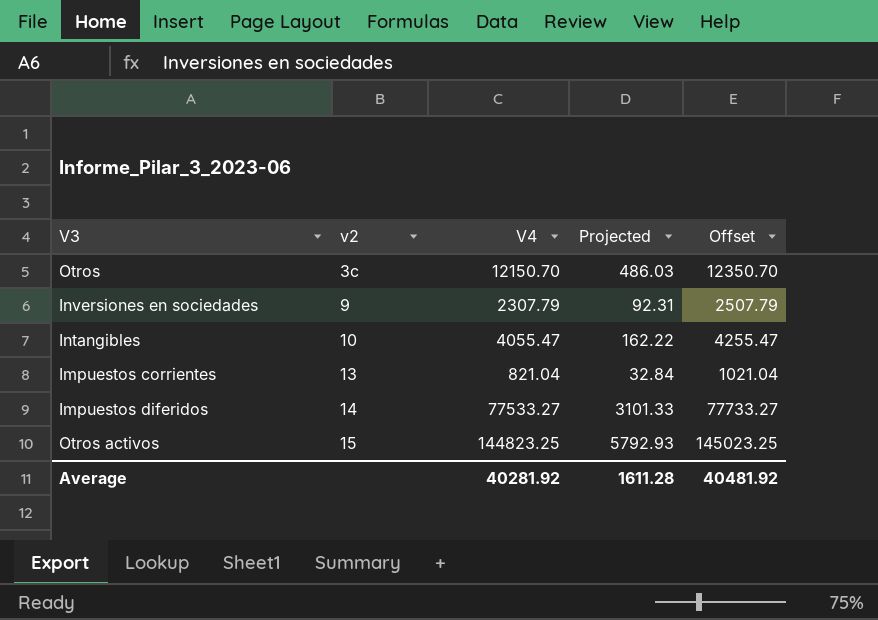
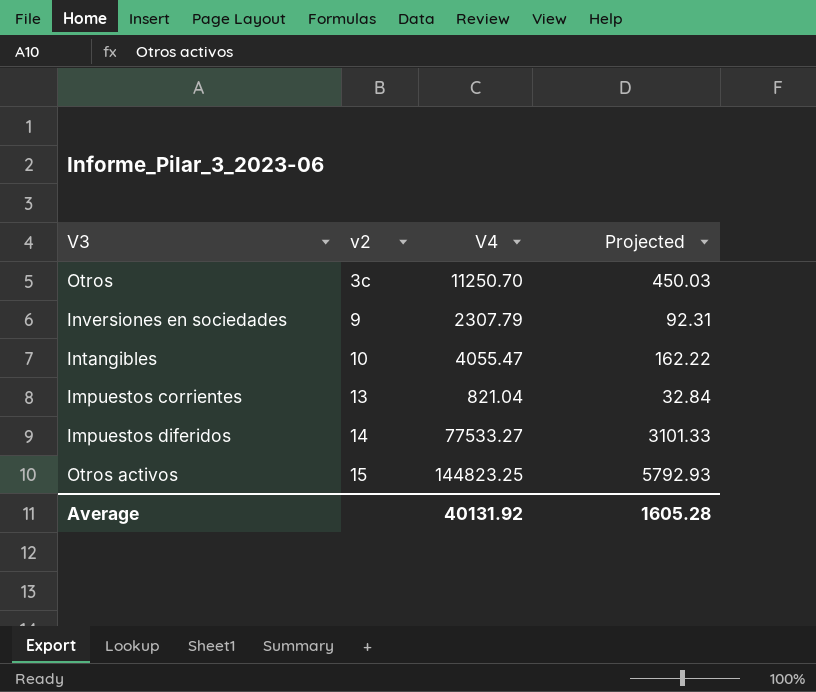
column Offset | formula: [V4] + 200 -> none
Otros | V4: 12150.70 -> 11250.70
Otros | Projected: 486.03 -> 450.03
Average | V4: 40281.92 -> 40131.92
Average | Projected: 1611.28 -> 1605.28

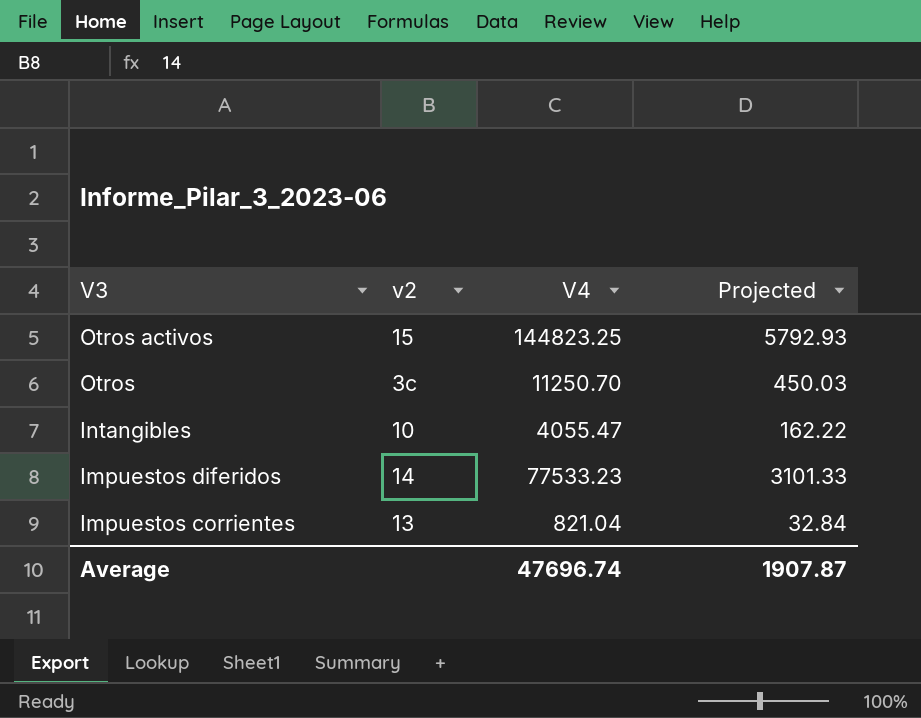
row order: v2 ascending -> V3 descending
row Inversiones en sociedades: 9 | 2307.79 | 92.31 -> none
Impuestos diferidos | V4: 77533.27 -> 77533.23
Average | V4: 40131.92 -> 47696.74
Average | Projected: 1605.28 -> 1907.87

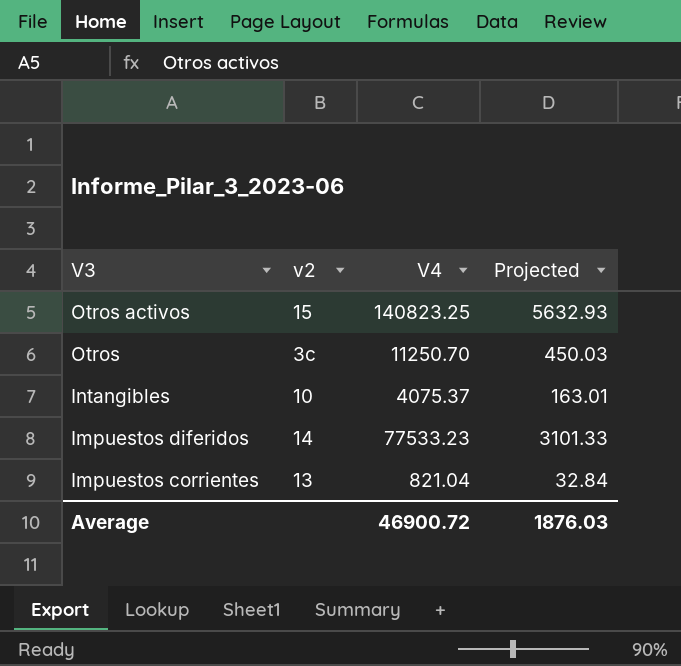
Otros activos | V4: 144823.25 -> 140823.25
Otros activos | Projected: 5792.93 -> 5632.93
Intangibles | V4: 4055.47 -> 4075.37
Intangibles | Projected: 162.22 -> 163.01
Average | V4: 47696.74 -> 46900.72
Average | Projected: 1907.87 -> 1876.03

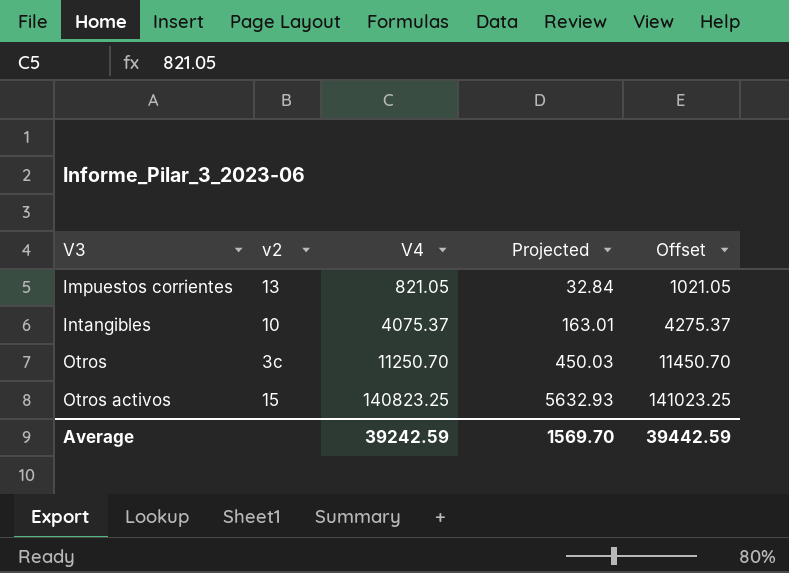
row order: V3 descending -> V3 ascending
column Offset | formula: none -> [V4] + 200
row Impuestos diferidos: 14 | 77533.23 | 3101.33 -> none
Impuestos corrientes | V4: 821.04 -> 821.05
Average | V4: 46900.72 -> 39242.59
Average | Projected: 1876.03 -> 1569.70

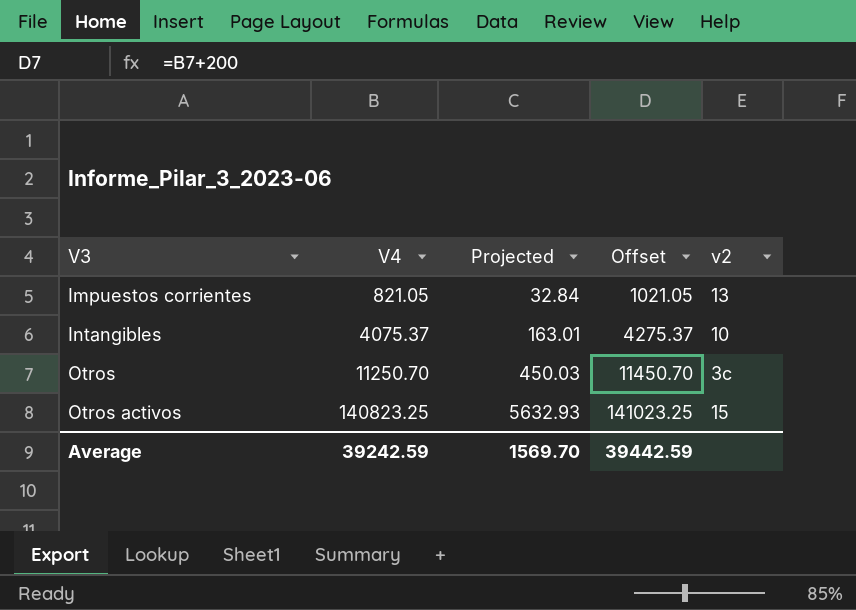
column v2 | position: 2 -> 5

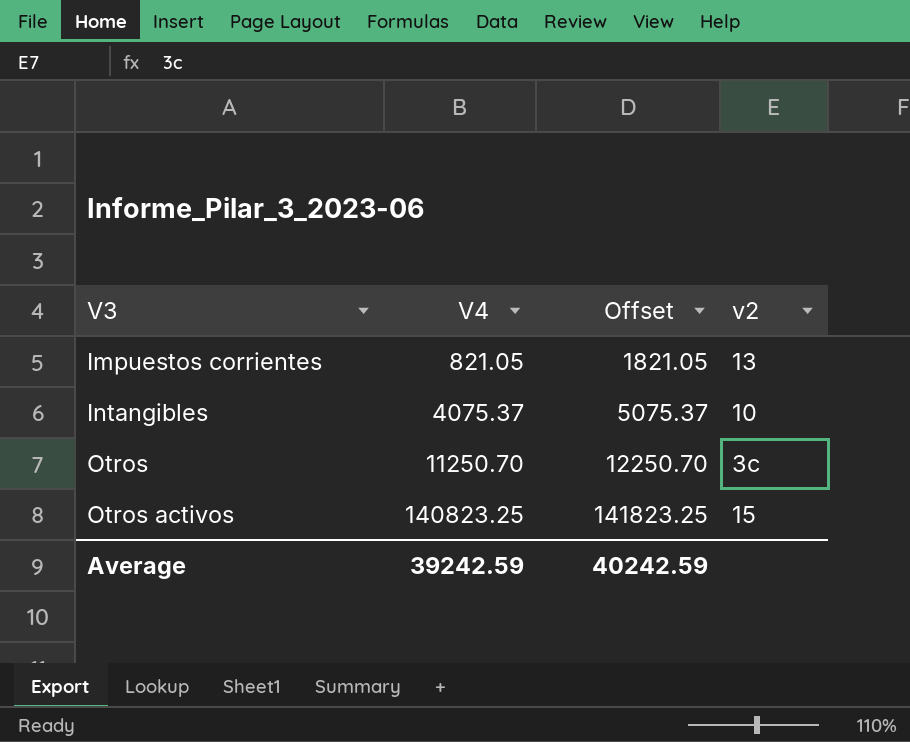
column Projected | formula: [V4] * 0.04 -> none
column Offset | formula: [V4] + 200 -> [V4] + 1000
Average | Offset: 39442.59 -> 40242.59

